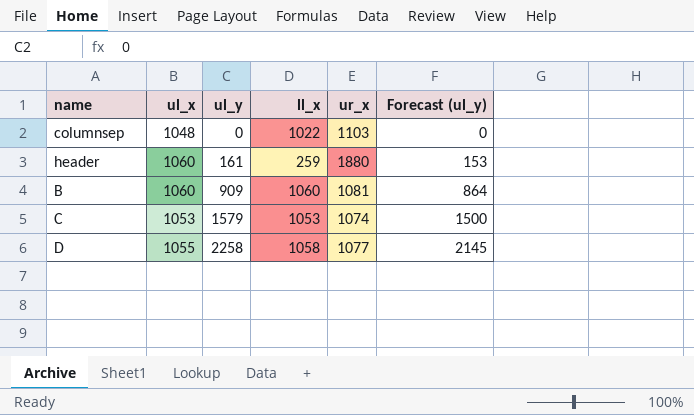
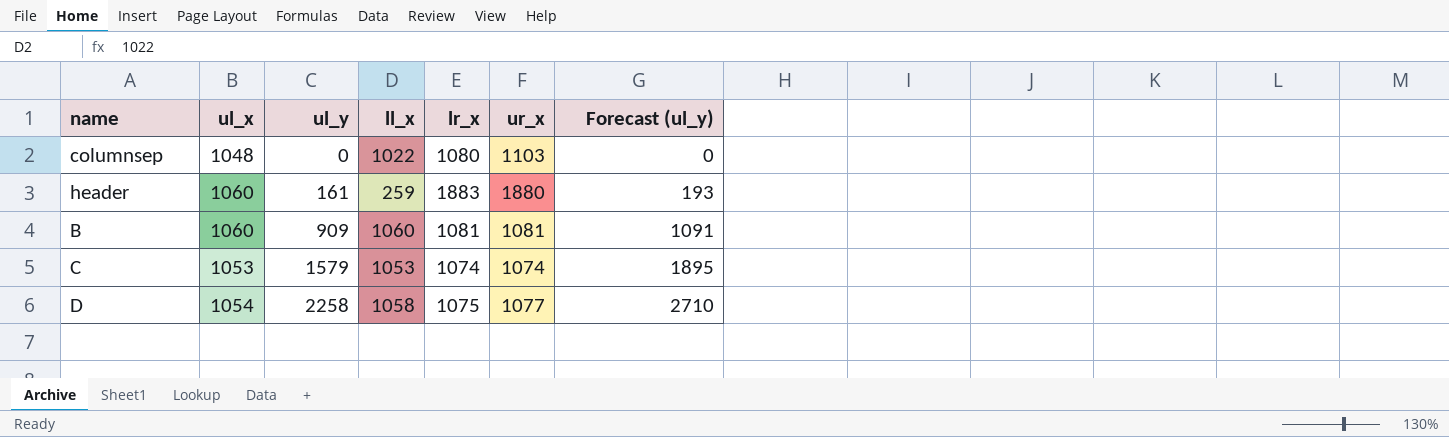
column lr_x | position: none -> 5
column Forecast (ul_y) | formula: [ul_y] * 0.95 -> [ul_y] * 1.2
D | ul_x: 1055 -> 1054

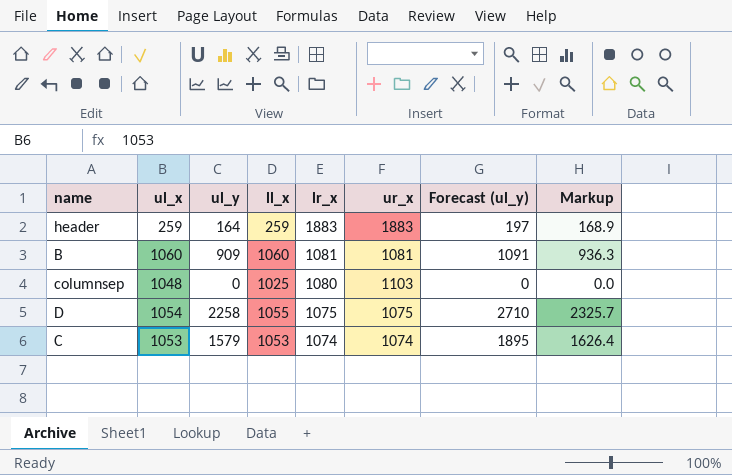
row order: ul_y ascending -> lr_x descending
column Markup | formula: none -> [ul_y] * 1.03
header | ul_x: 1060 -> 259
header | ul_y: 161 -> 164
header | ur_x: 1880 -> 1883
header | Forecast (ul_y): 193 -> 197
columnsep | ll_x: 1022 -> 1025
D | ll_x: 1058 -> 1055
D | ur_x: 1077 -> 1075

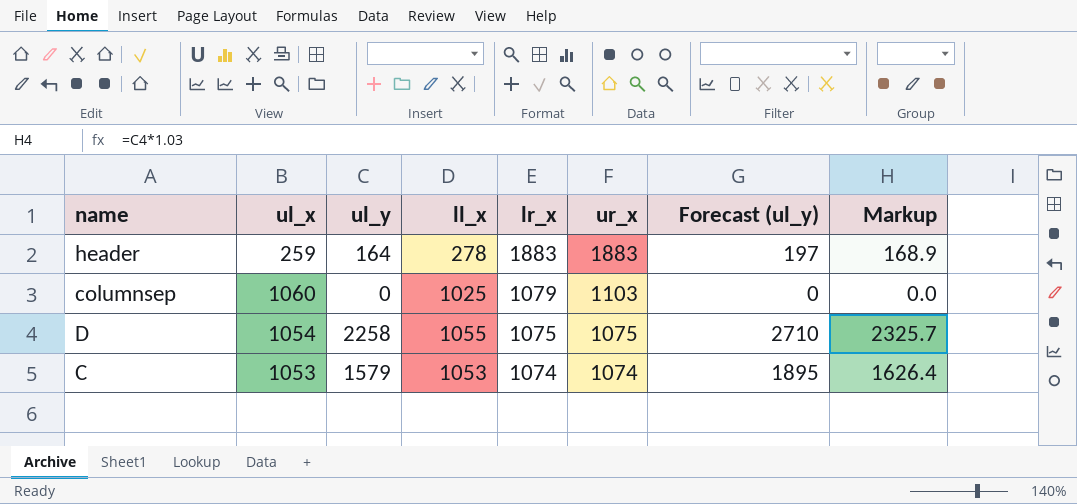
row B: 1060 | 909 | 1060 | 1081 | 1081 | 1091 | 936.3 -> none
header | ll_x: 259 -> 278
columnsep | ul_x: 1048 -> 1060
columnsep | lr_x: 1080 -> 1079

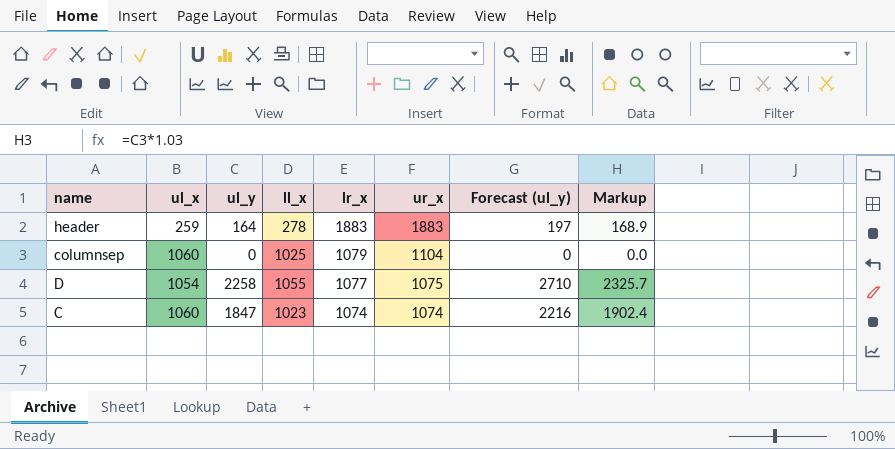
columnsep | ur_x: 1103 -> 1104
D | lr_x: 1075 -> 1077
C | ul_x: 1053 -> 1060
C | ul_y: 1579 -> 1847
C | ll_x: 1053 -> 1023
C | Forecast (ul_y): 1895 -> 2216
C | Markup: 1626.4 -> 1902.4

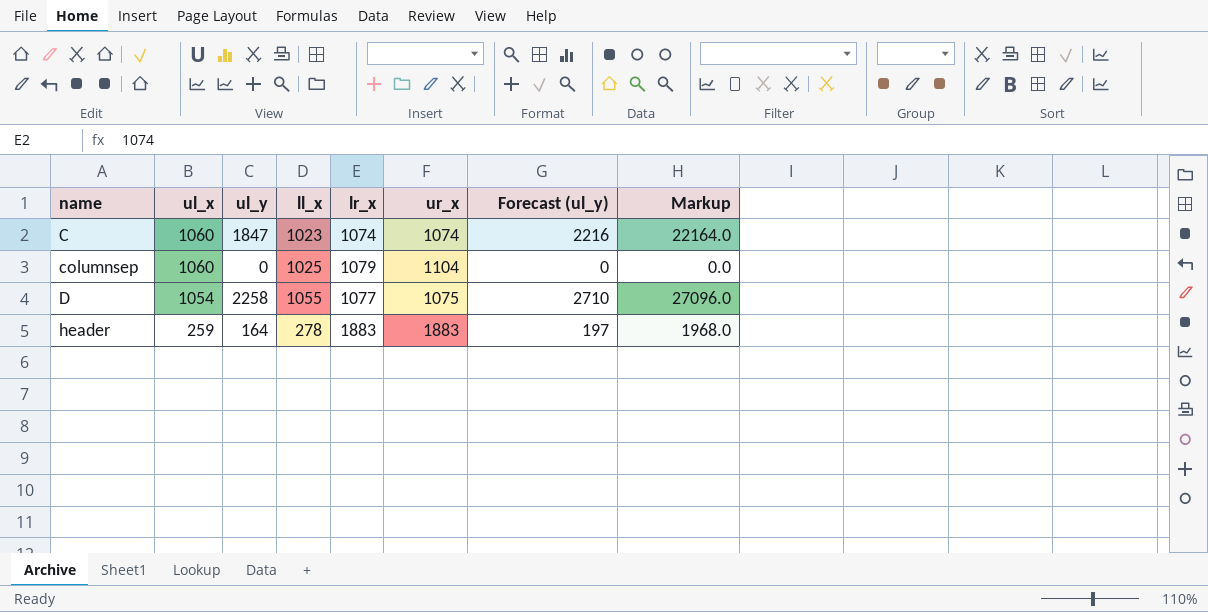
row order: lr_x descending -> name ascending
column Markup | formula: [ul_y] * 1.03 -> [ul_y] * 12

